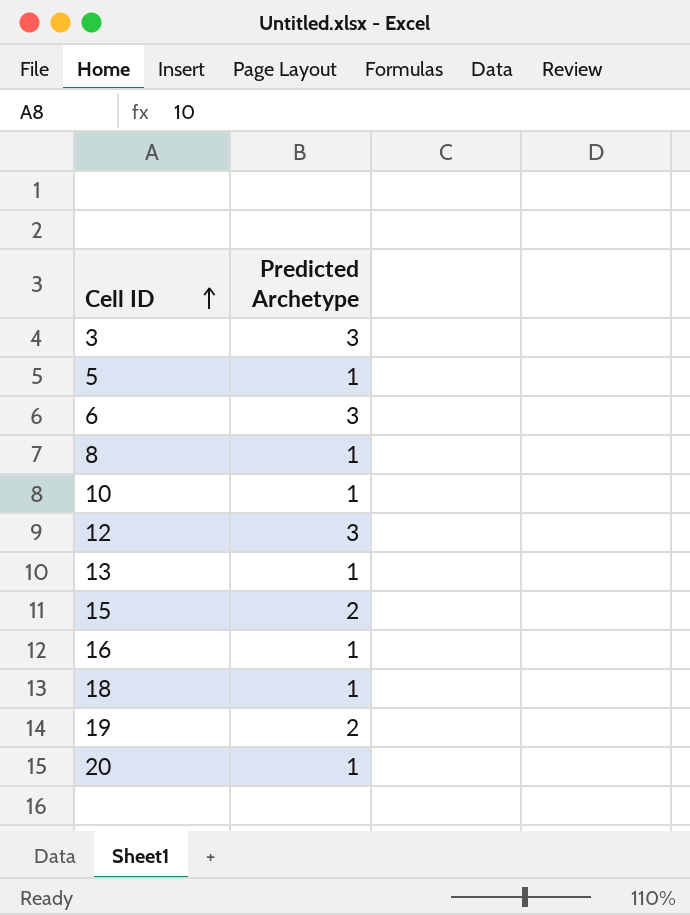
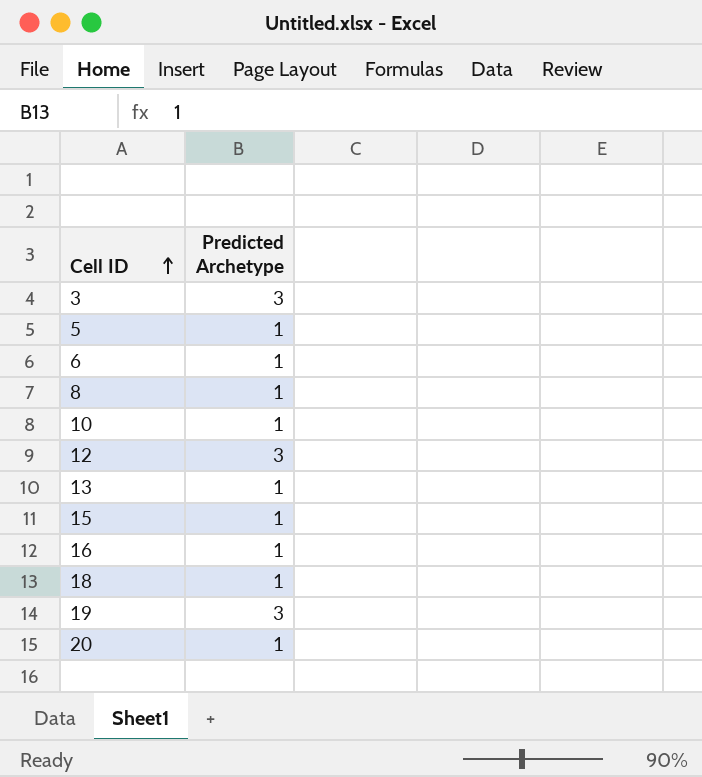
6 | Predicted Archetype: 3 -> 1
15 | Predicted Archetype: 2 -> 1
19 | Predicted Archetype: 2 -> 3

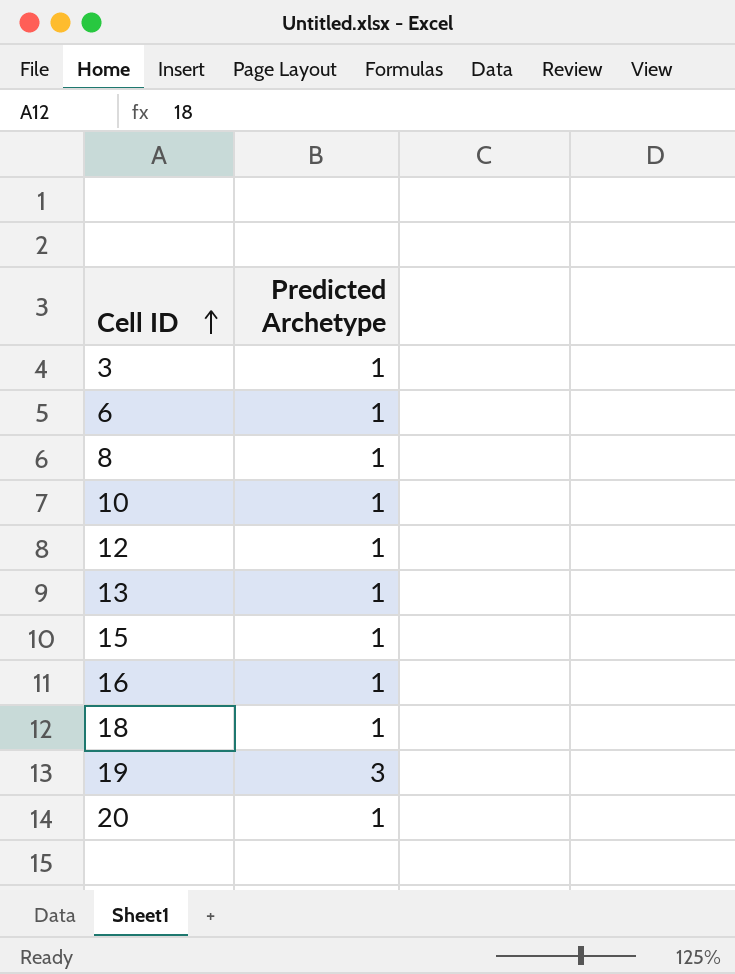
row 5: 1 -> none
3 | Predicted Archetype: 3 -> 1
12 | Predicted Archetype: 3 -> 1

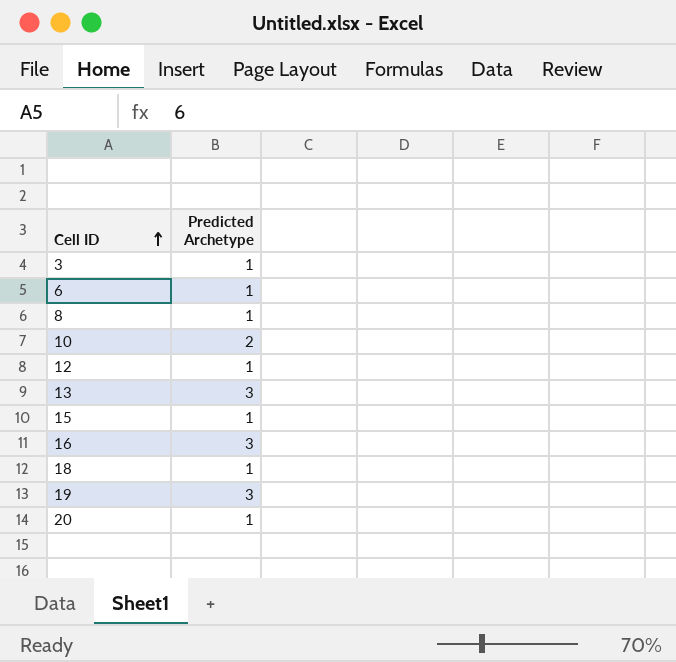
10 | Predicted Archetype: 1 -> 2
13 | Predicted Archetype: 1 -> 3
16 | Predicted Archetype: 1 -> 3

